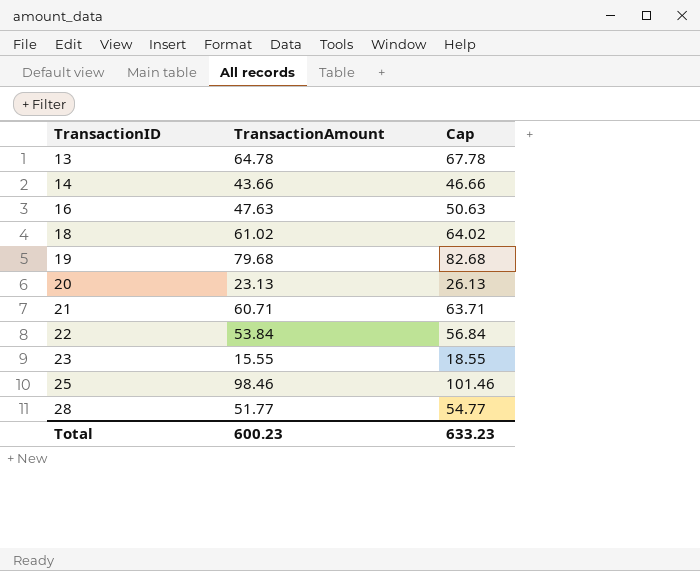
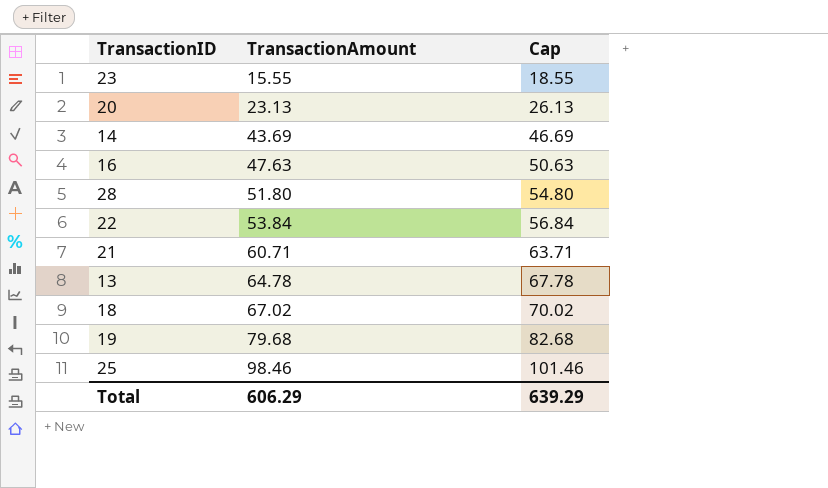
row order: TransactionID ascending -> TransactionAmount ascending
14 | TransactionAmount: 43.66 -> 43.69
14 | Cap: 46.66 -> 46.69
28 | TransactionAmount: 51.77 -> 51.80
28 | Cap: 54.77 -> 54.80
18 | TransactionAmount: 61.02 -> 67.02
18 | Cap: 64.02 -> 70.02
Total | TransactionAmount: 600.23 -> 606.29
Total | Cap: 633.23 -> 639.29

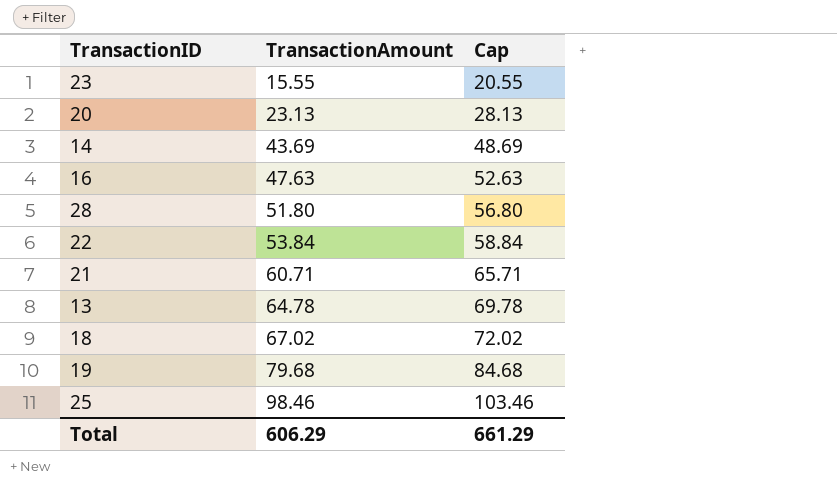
column Cap | formula: [TransactionAmount] + 3 -> [TransactionAmount] + 5
Total | Cap: 639.29 -> 661.29

